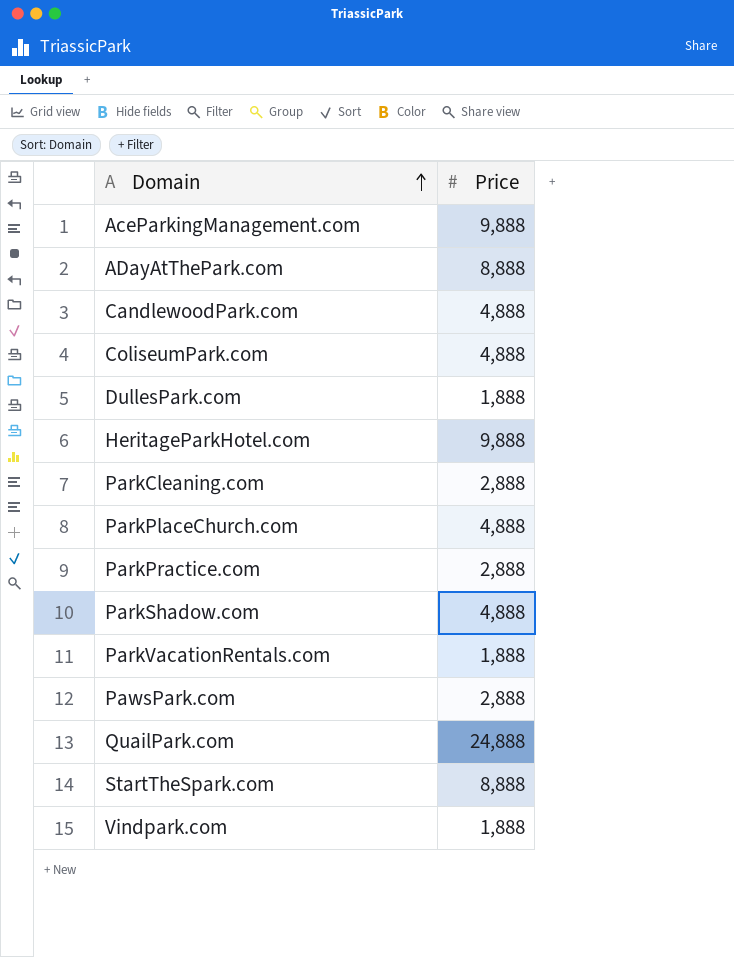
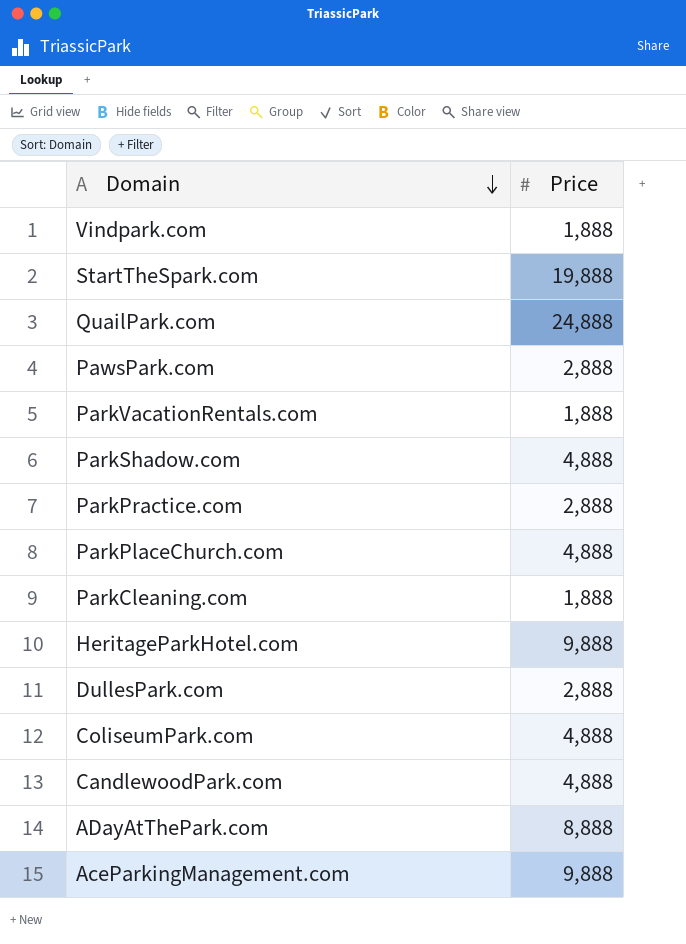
row order: Domain ascending -> Domain descending
StartTheSpark.com | Price: 8,888 -> 19,888
ParkCleaning.com | Price: 2,888 -> 1,888
DullesPark.com | Price: 1,888 -> 2,888

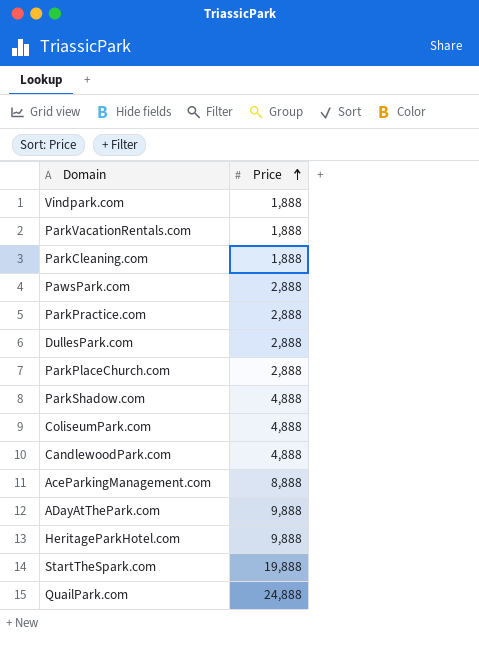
row order: Domain descending -> Price ascending
ParkPlaceChurch.com | Price: 4,888 -> 2,888
AceParkingManagement.com | Price: 9,888 -> 8,888
ADayAtThePark.com | Price: 8,888 -> 9,888

